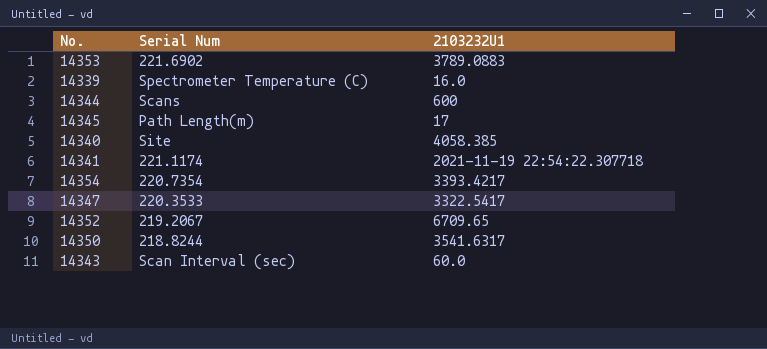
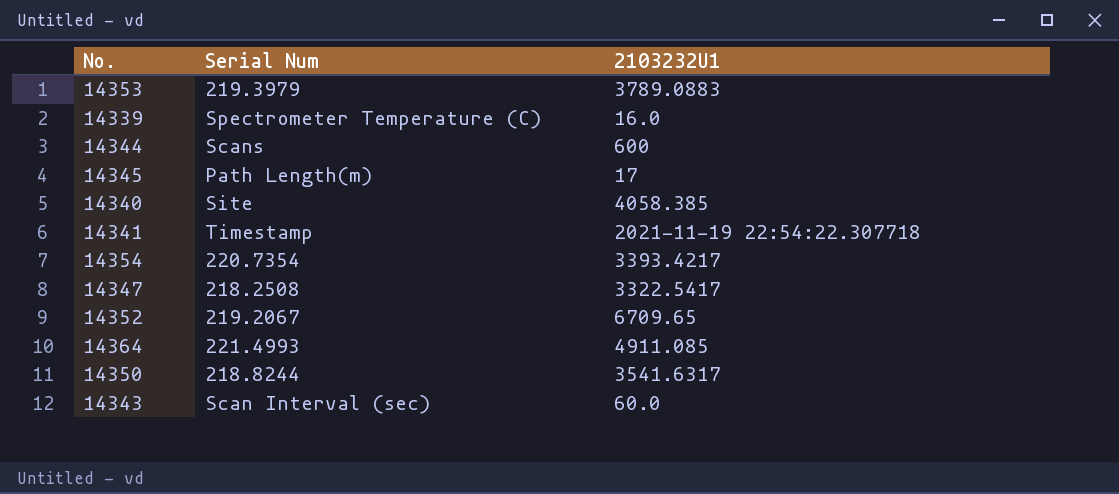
14353 | Serial Num: 221.6902 -> 219.3979
14341 | Serial Num: 221.1174 -> Timestamp
14347 | Serial Num: 220.3533 -> 218.2508
row 14364: none -> 221.4993 | 4911.085

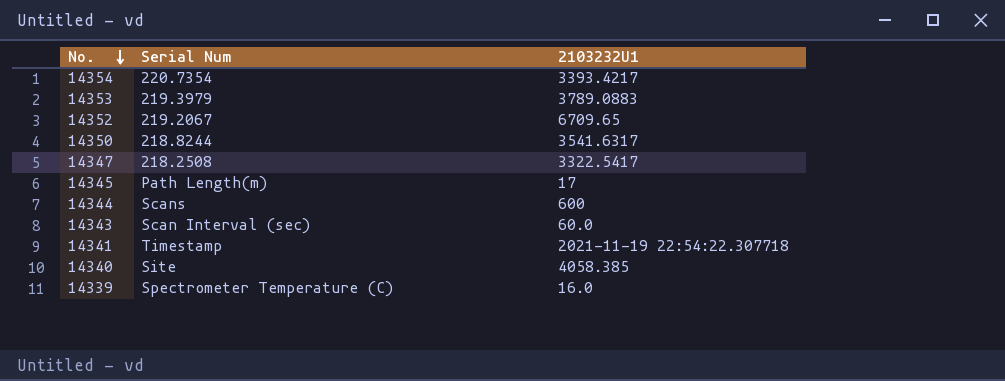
row order: none -> No. descending
row 14364: 221.4993 | 4911.085 -> none

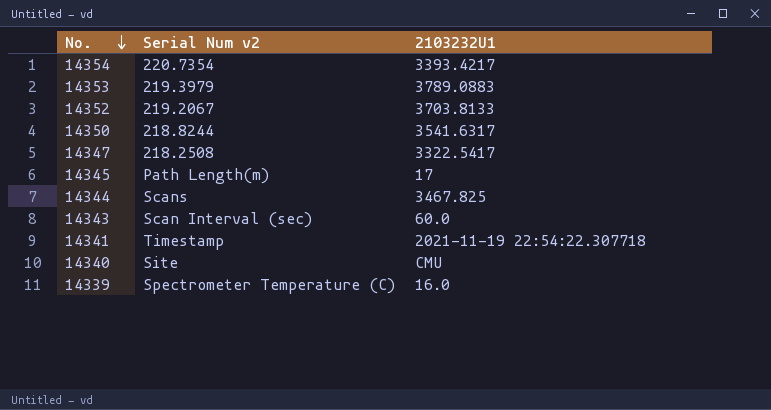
column name: Serial Num -> Serial Num v2
14352 | 2103232U1: 6709.65 -> 3703.8133
14344 | 2103232U1: 600 -> 3467.825
14340 | 2103232U1: 4058.385 -> CMU

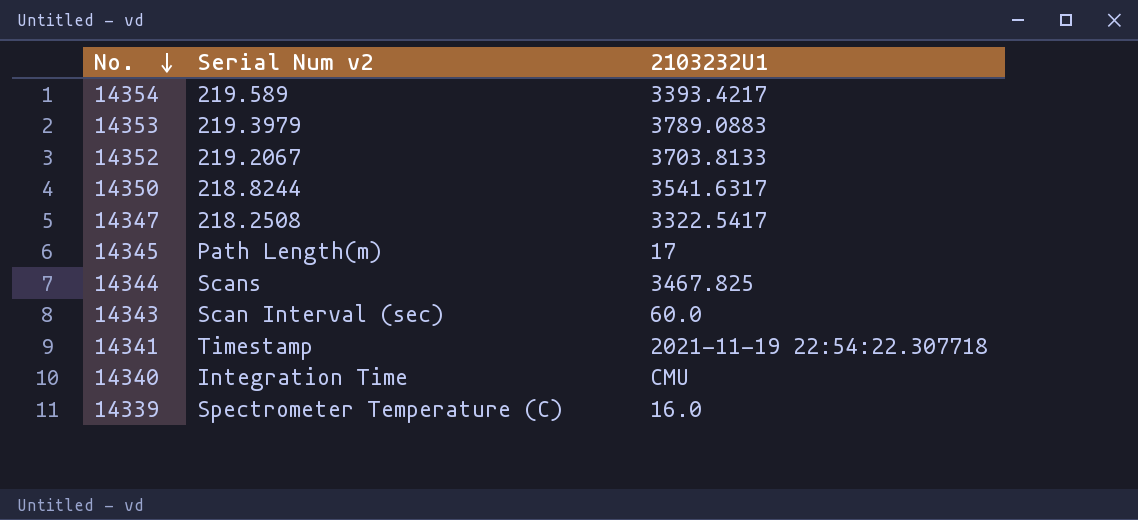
14354 | Serial Num v2: 220.7354 -> 219.589
14340 | Serial Num v2: Site -> Integration Time

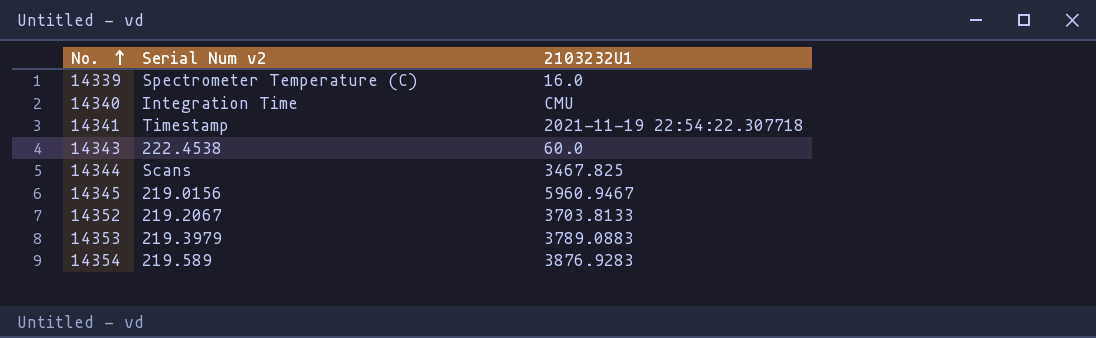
row order: No. descending -> No. ascending
row 14350: 218.8244 | 3541.6317 -> none
row 14347: 218.2508 | 3322.5417 -> none
14343 | Serial Num v2: Scan Interval (sec) -> 222.4538
14345 | Serial Num v2: Path Length(m) -> 219.0156
14345 | 2103232U1: 17 -> 5960.9467
14354 | 2103232U1: 3393.4217 -> 3876.9283

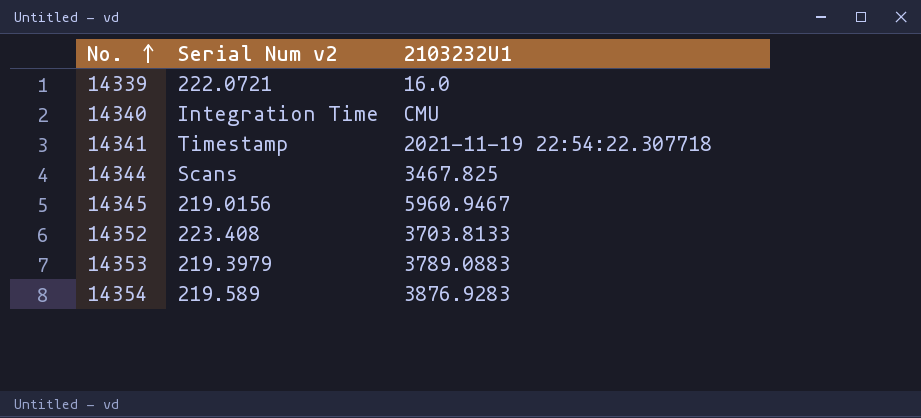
row 14343: 222.4538 | 60.0 -> none
14339 | Serial Num v2: Spectrometer Temperature (C) -> 222.0721
14352 | Serial Num v2: 219.2067 -> 223.408

